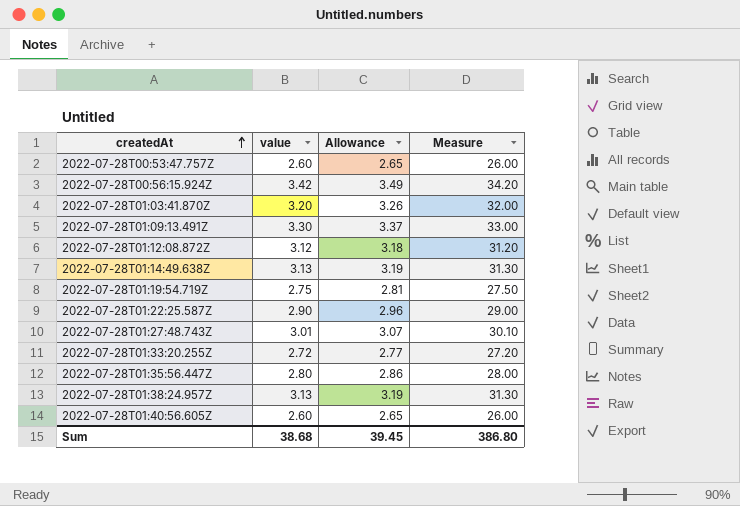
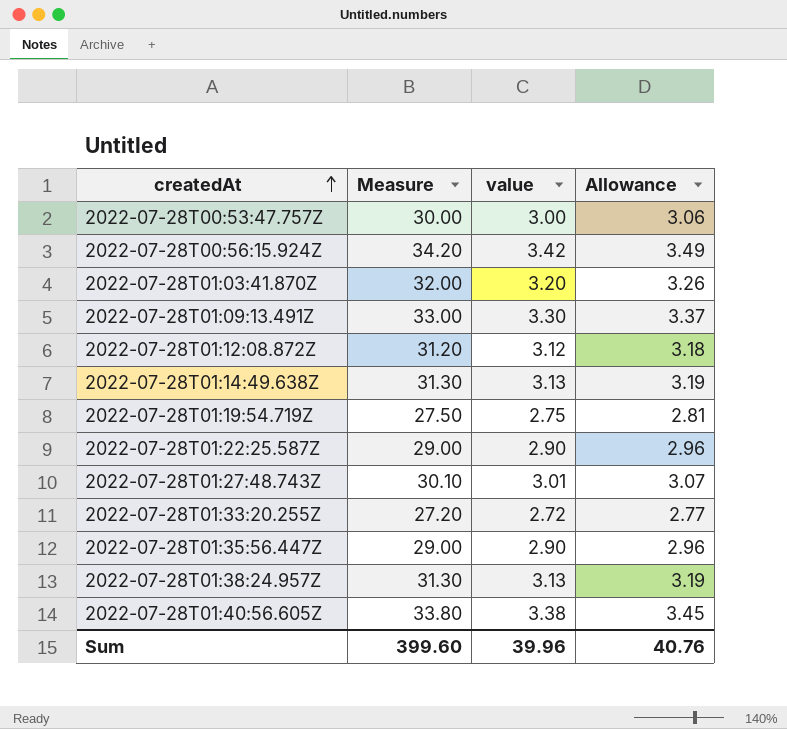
column Measure | position: 4 -> 2
2022-07-28T00:53:47.757Z | Measure: 26.00 -> 30.00
2022-07-28T00:53:47.757Z | value: 2.60 -> 3.00
2022-07-28T00:53:47.757Z | Allowance: 2.65 -> 3.06
2022-07-28T01:35:56.447Z | Measure: 28.00 -> 29.00
2022-07-28T01:35:56.447Z | value: 2.80 -> 2.90
2022-07-28T01:35:56.447Z | Allowance: 2.86 -> 2.96
2022-07-28T01:40:56.605Z | Measure: 26.00 -> 33.80
2022-07-28T01:40:56.605Z | value: 2.60 -> 3.38
2022-07-28T01:40:56.605Z | Allowance: 2.65 -> 3.45
Sum | Measure: 386.80 -> 399.60
Sum | value: 38.68 -> 39.96
Sum | Allowance: 39.45 -> 40.76

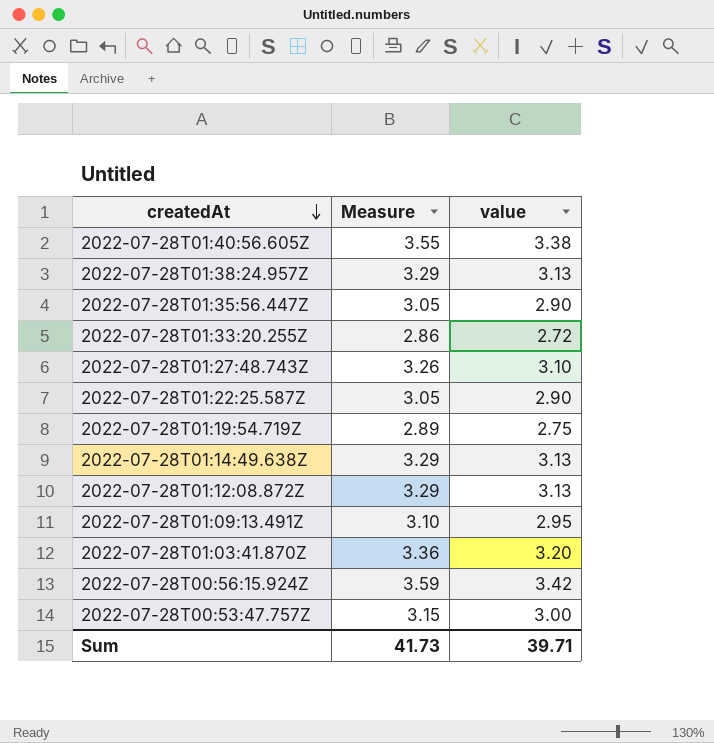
row order: createdAt ascending -> createdAt descending
column Allowance | formula: [value] * 1.02 -> none
column Measure | formula: [value] * 10 -> [value] * 1.05
2022-07-28T01:27:48.743Z | value: 3.01 -> 3.10
2022-07-28T01:12:08.872Z | value: 3.12 -> 3.13
2022-07-28T01:09:13.491Z | value: 3.30 -> 2.95
Sum | Measure: 399.60 -> 41.73
Sum | value: 39.96 -> 39.71

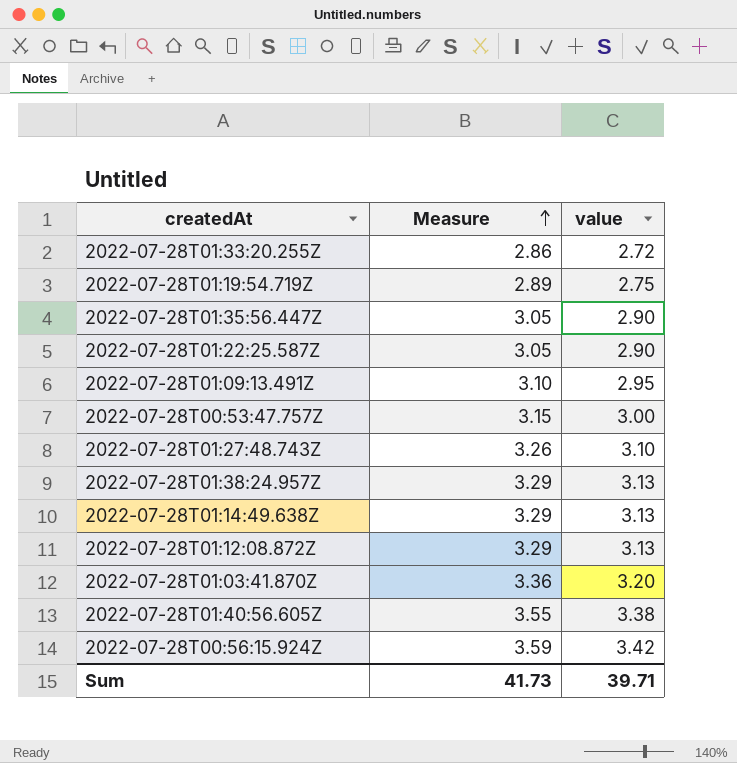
row order: createdAt descending -> Measure ascending

